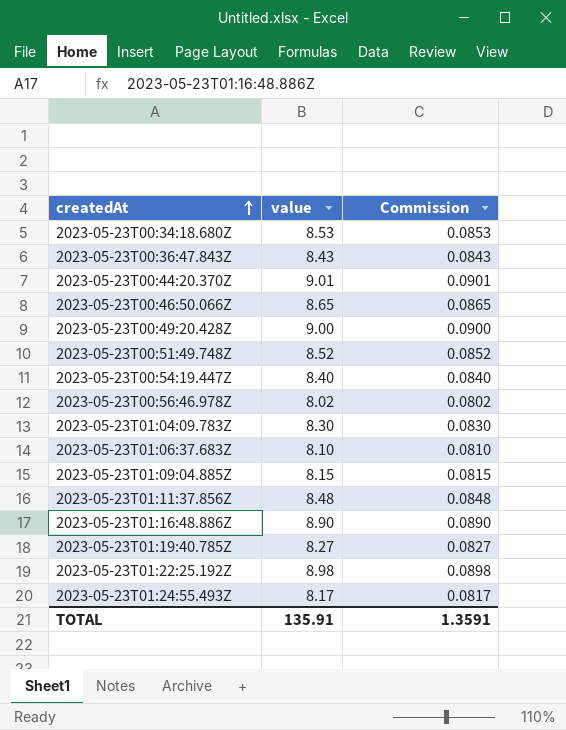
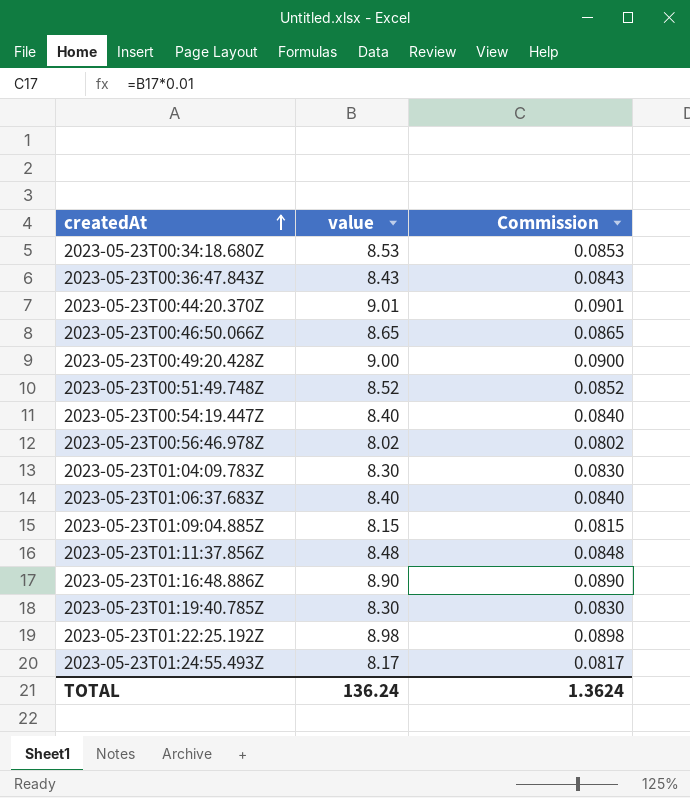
2023-05-23T01:06:37.683Z | value: 8.10 -> 8.40
2023-05-23T01:06:37.683Z | Commission: 0.0810 -> 0.0840
2023-05-23T01:19:40.785Z | value: 8.27 -> 8.30
2023-05-23T01:19:40.785Z | Commission: 0.0827 -> 0.0830
TOTAL | value: 135.91 -> 136.24
TOTAL | Commission: 1.3591 -> 1.3624

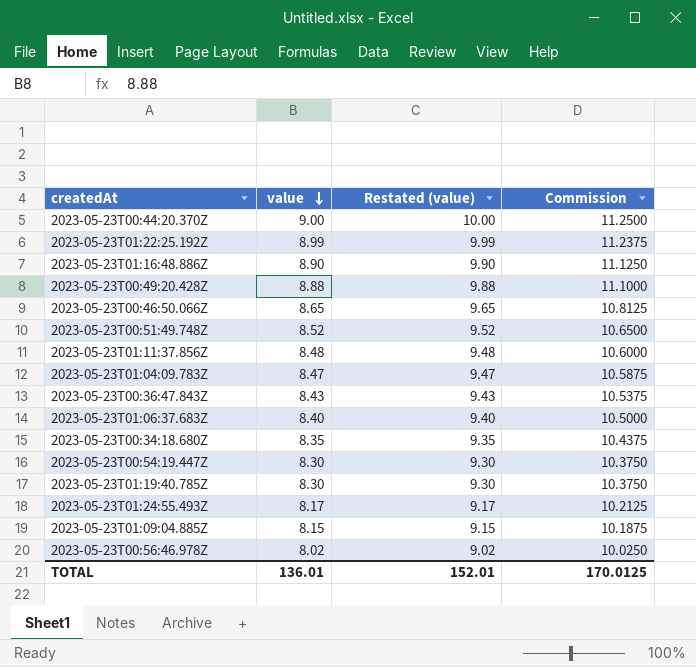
row order: createdAt ascending -> value descending
column Restated (value) | formula: none -> [value] + 1
column Commission | formula: [value] * 0.01 -> [value] * 1.25
2023-05-23T00:44:20.370Z | value: 9.01 -> 9.00
2023-05-23T01:22:25.192Z | value: 8.98 -> 8.99
2023-05-23T00:49:20.428Z | value: 9.00 -> 8.88
2023-05-23T01:04:09.783Z | value: 8.30 -> 8.47
2023-05-23T00:34:18.680Z | value: 8.53 -> 8.35
2023-05-23T00:54:19.447Z | value: 8.40 -> 8.30
TOTAL | value: 136.24 -> 136.01
TOTAL | Commission: 1.3624 -> 170.0125

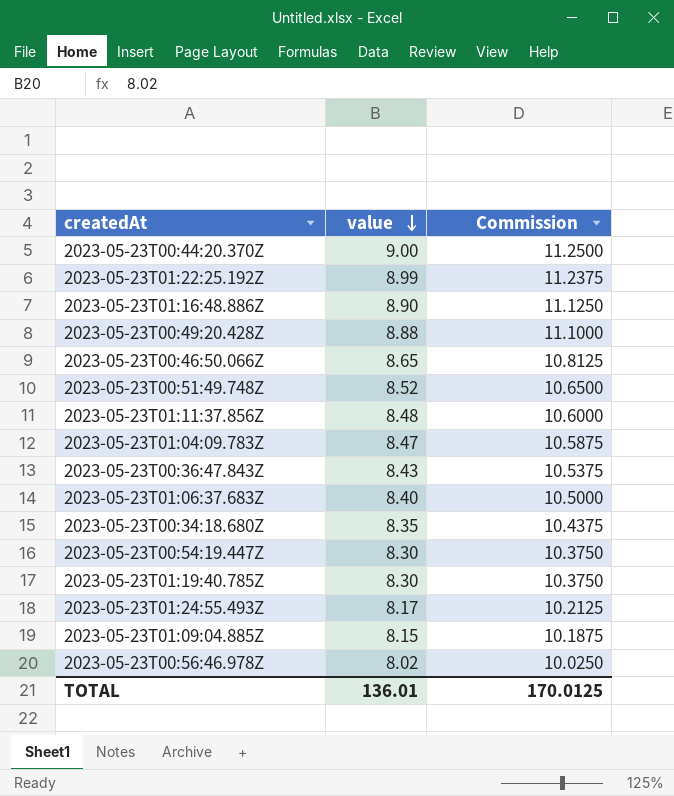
column Restated (value) | formula: [value] + 1 -> none

